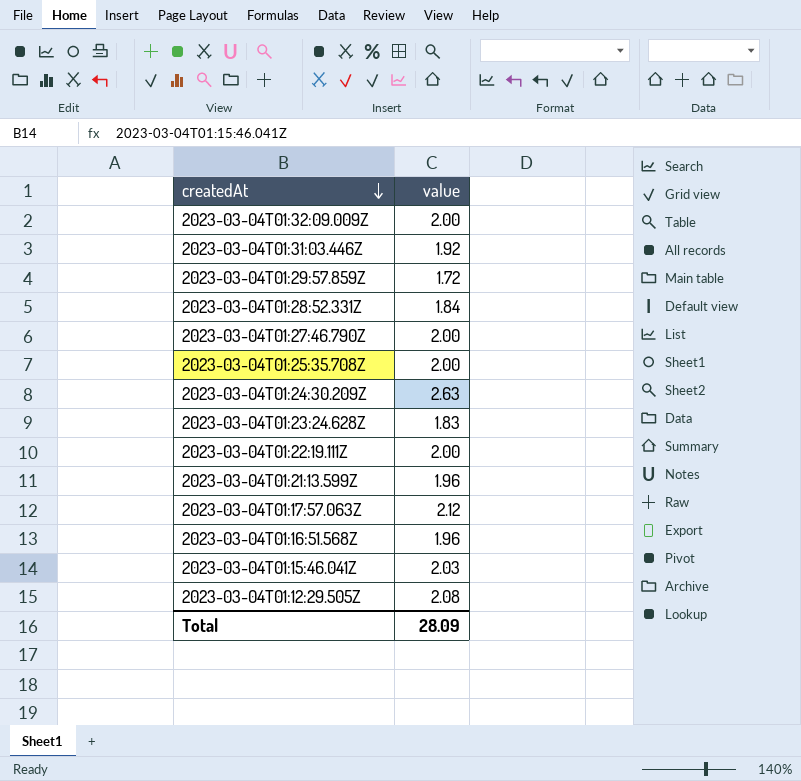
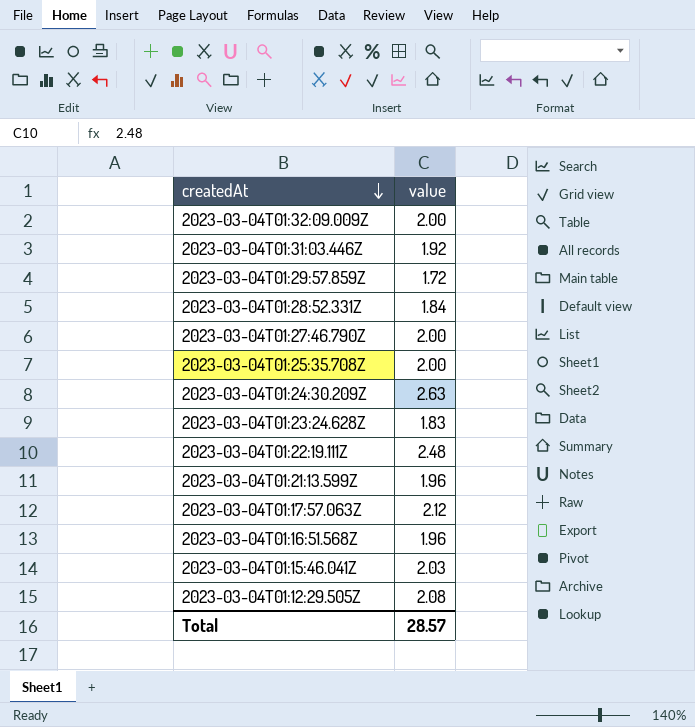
2023-03-04T01:22:19.111Z | value: 2.00 -> 2.48
Total | value: 28.09 -> 28.57

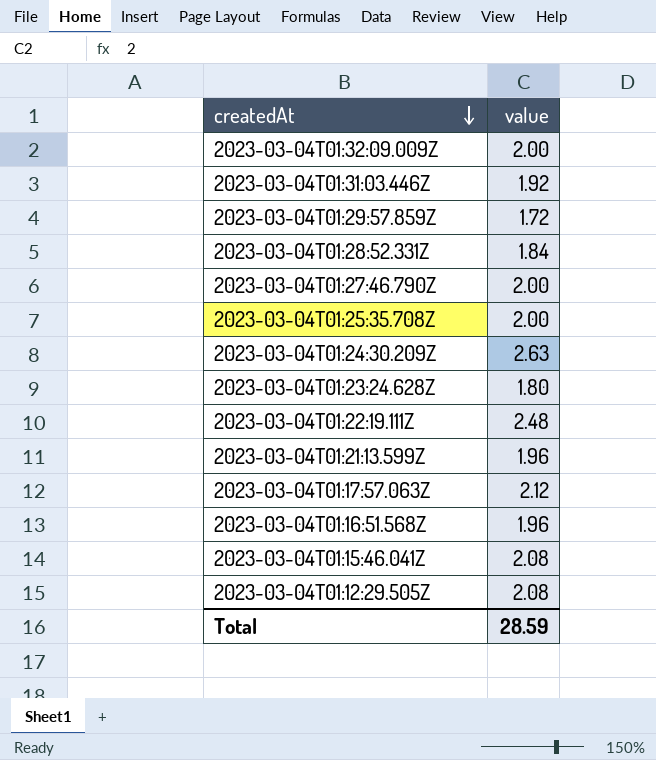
2023-03-04T01:23:24.628Z | value: 1.83 -> 1.80
2023-03-04T01:15:46.041Z | value: 2.03 -> 2.08
Total | value: 28.57 -> 28.59

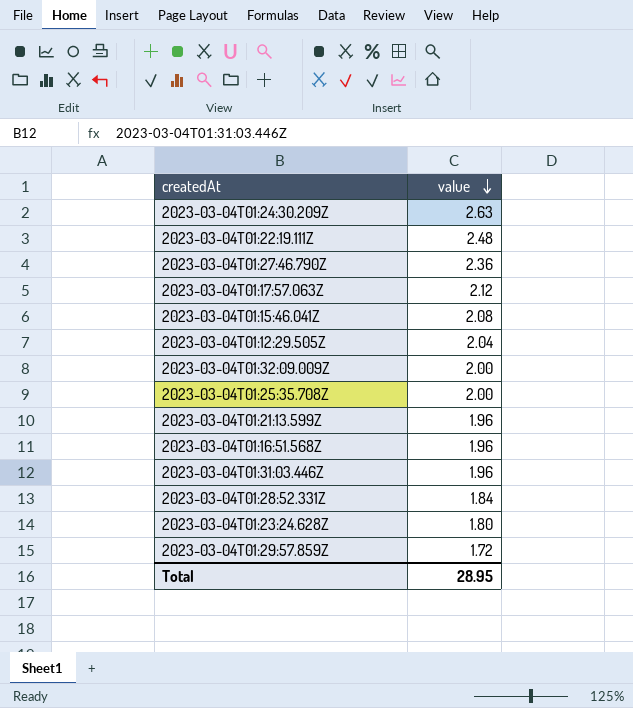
row order: createdAt descending -> value descending
2023-03-04T01:27:46.790Z | value: 2.00 -> 2.36
2023-03-04T01:12:29.505Z | value: 2.08 -> 2.04
2023-03-04T01:31:03.446Z | value: 1.92 -> 1.96
Total | value: 28.59 -> 28.95

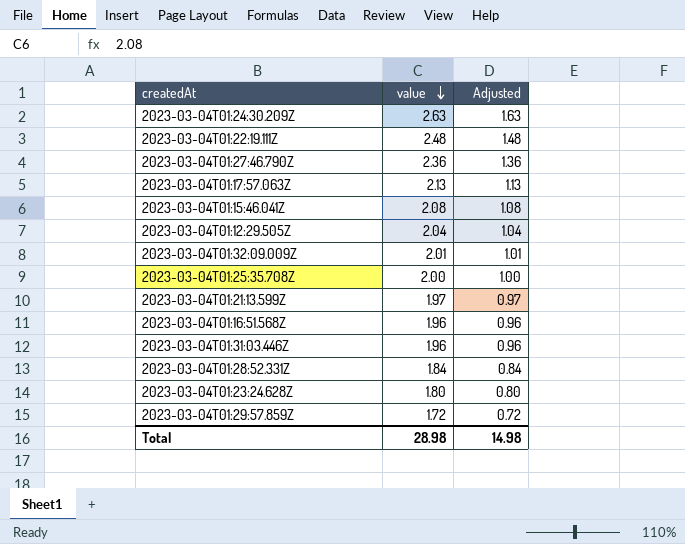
column Adjusted | formula: none -> [value] - 1
2023-03-04T01:17:57.063Z | value: 2.12 -> 2.13
2023-03-04T01:32:09.009Z | value: 2.00 -> 2.01
2023-03-04T01:21:13.599Z | value: 1.96 -> 1.97
Total | value: 28.95 -> 28.98

